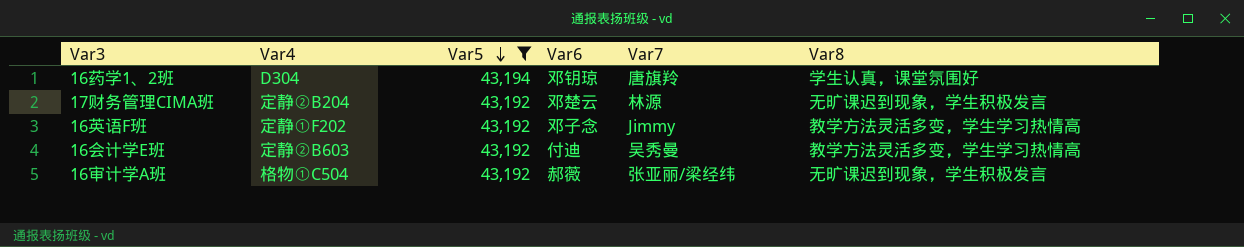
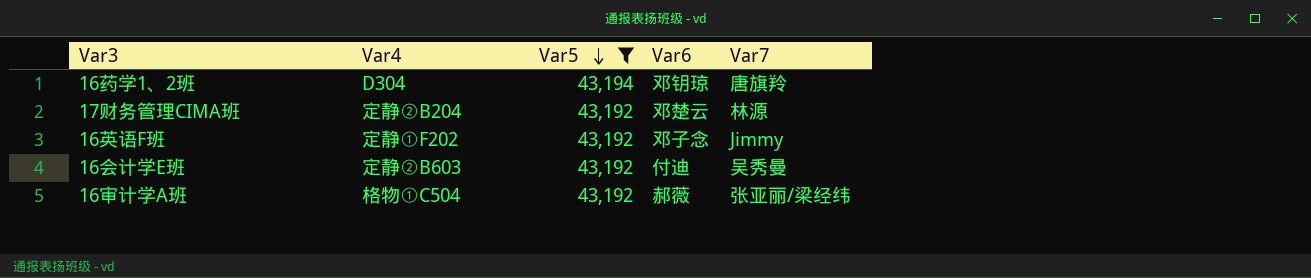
column Var8 | position: 6 -> none

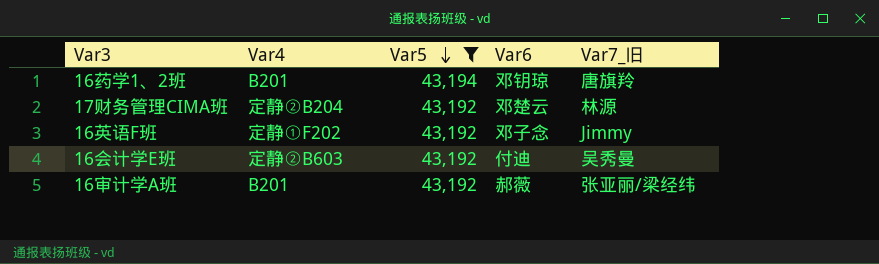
column name: Var7 -> Var7_旧
16药学1、2班 | Var4: D304 -> B201
16审计学A班 | Var4: 格物①C504 -> B201

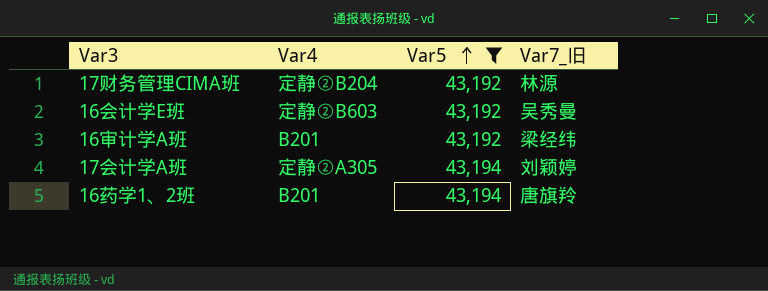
row order: Var5 descending -> Var5 ascending
column Var6 | position: 4 -> none
row 16英语F班: 定静①F202 | 43,192 | 邓子念 | Jimmy -> none
16审计学A班 | Var7_旧: 张亚丽/梁经纬 -> 梁经纬
row 17会计学A班: none -> 定静②A305 | 43,194 | 刘颖婷

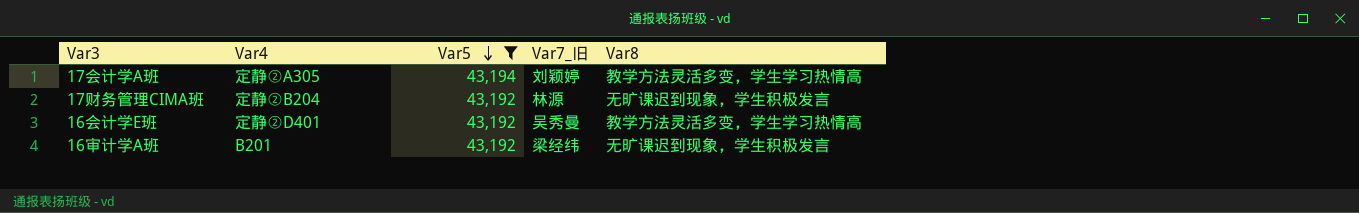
row order: Var5 ascending -> Var5 descending
column Var8 | position: none -> 5
row 16药学1、2班: B201 | 43,194 | 唐旗羚 -> none
16会计学E班 | Var4: 定静②B603 -> 定静②D401

